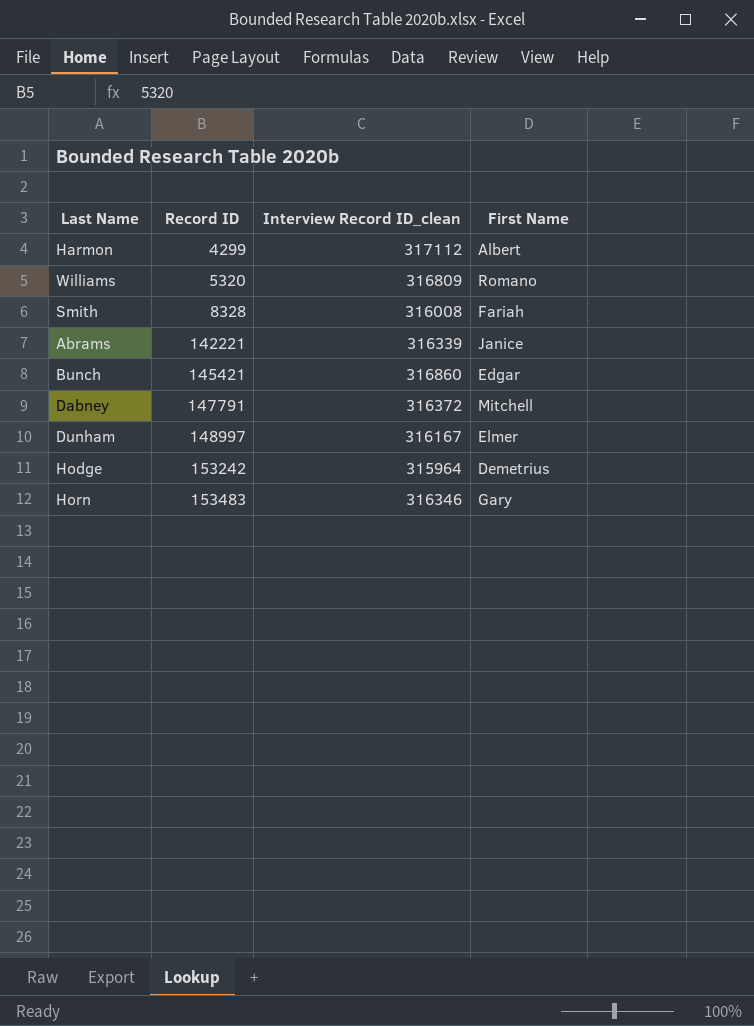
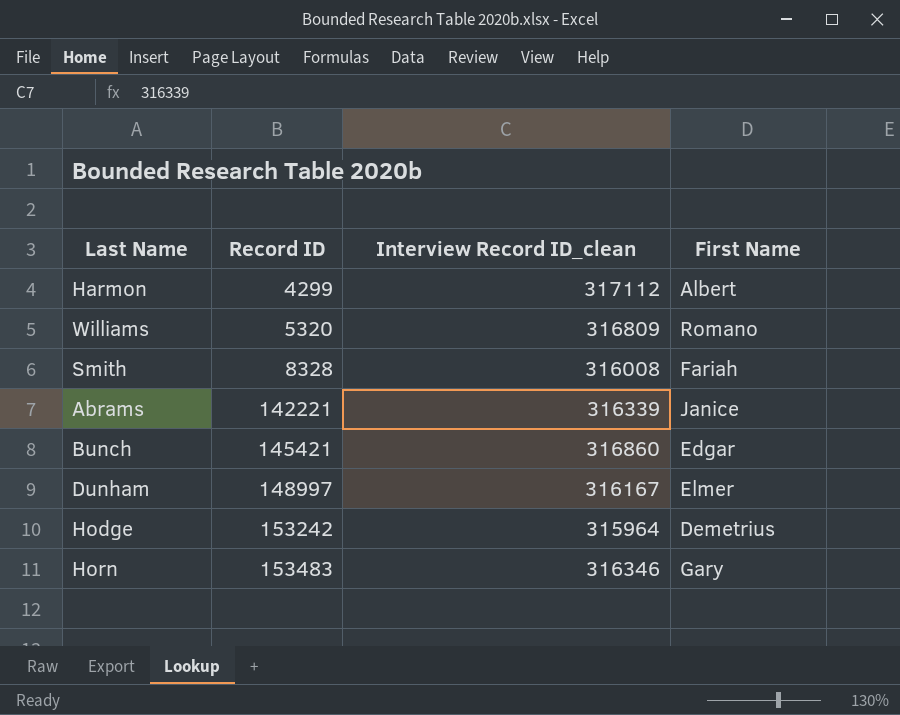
row Dabney: 147791 | 316372 | Mitchell -> none

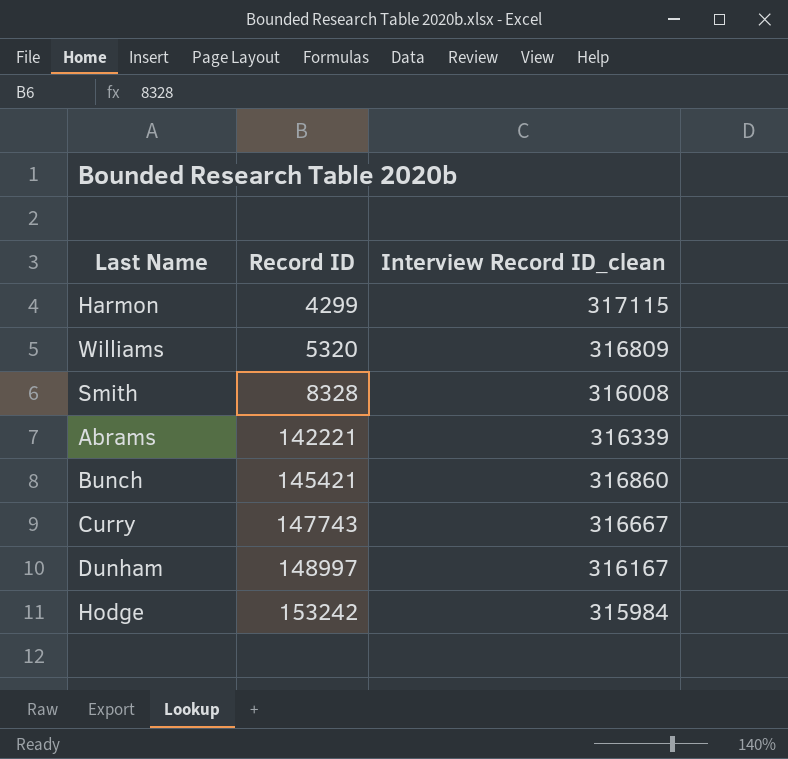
column First Name | position: 4 -> none
row Horn: 153483 | 316346 | Gary -> none
Harmon | Interview Record ID_clean: 317112 -> 317115
row Curry: none -> 147743 | 316667
Hodge | Interview Record ID_clean: 315964 -> 315984

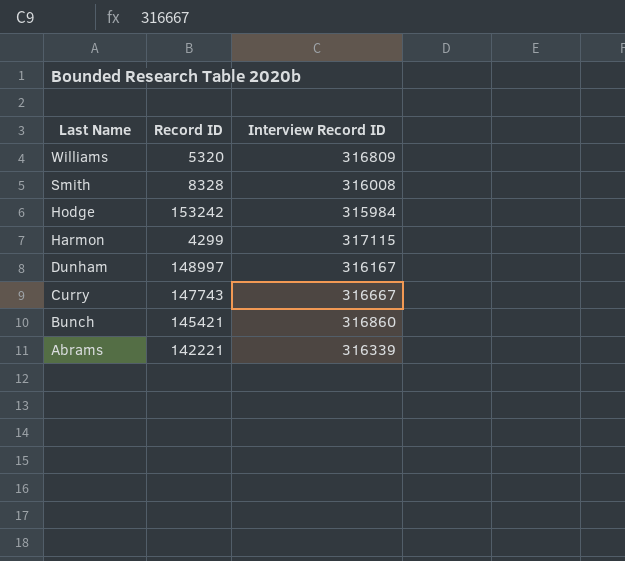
row order: Record ID ascending -> Last Name descending
column name: Interview Record ID_clean -> Interview Record ID

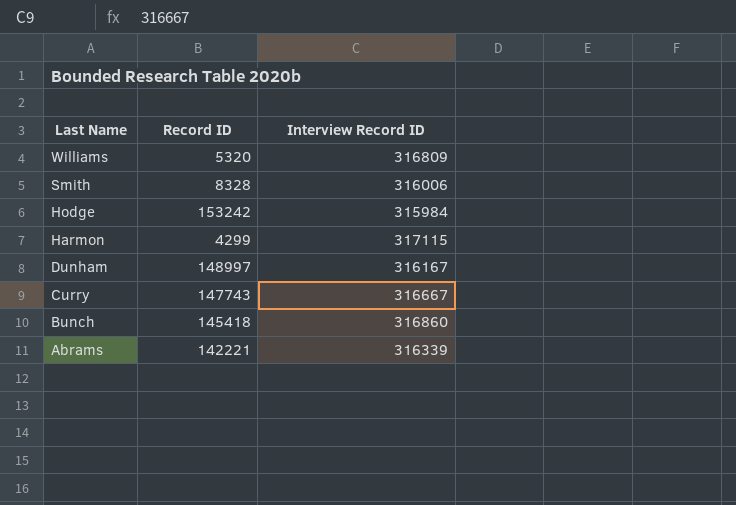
Smith | Interview Record ID: 316008 -> 316006
Bunch | Record ID: 145421 -> 145418

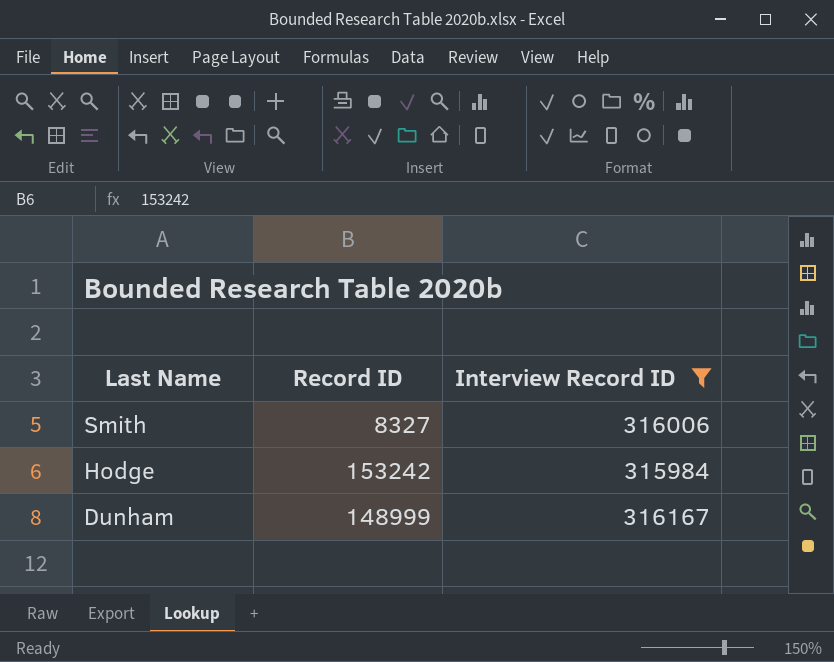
filter: none -> Interview Record ID <= 316167
Smith | Record ID: 8328 -> 8327
Dunham | Record ID: 148997 -> 148999

